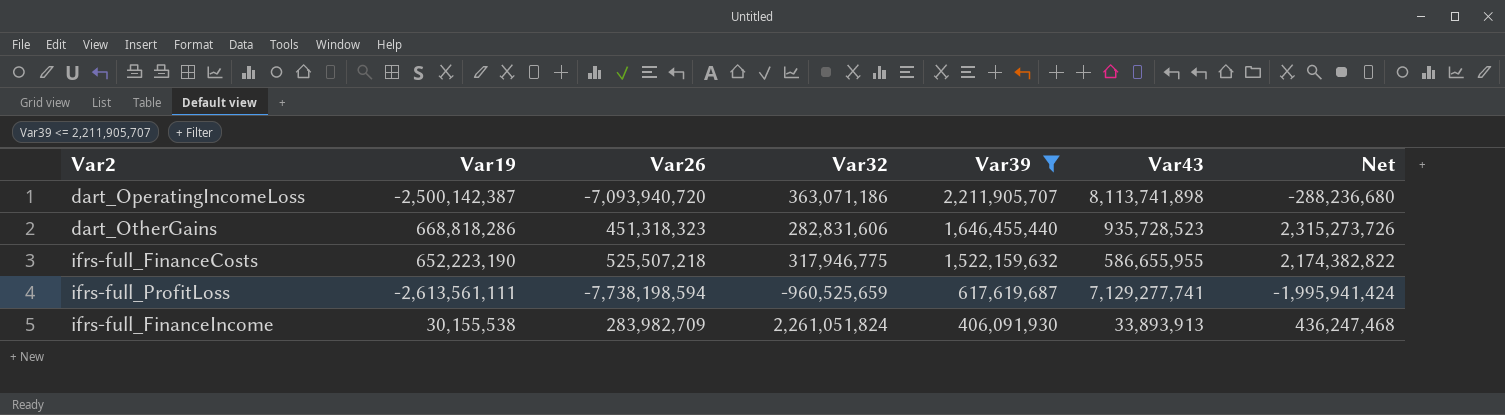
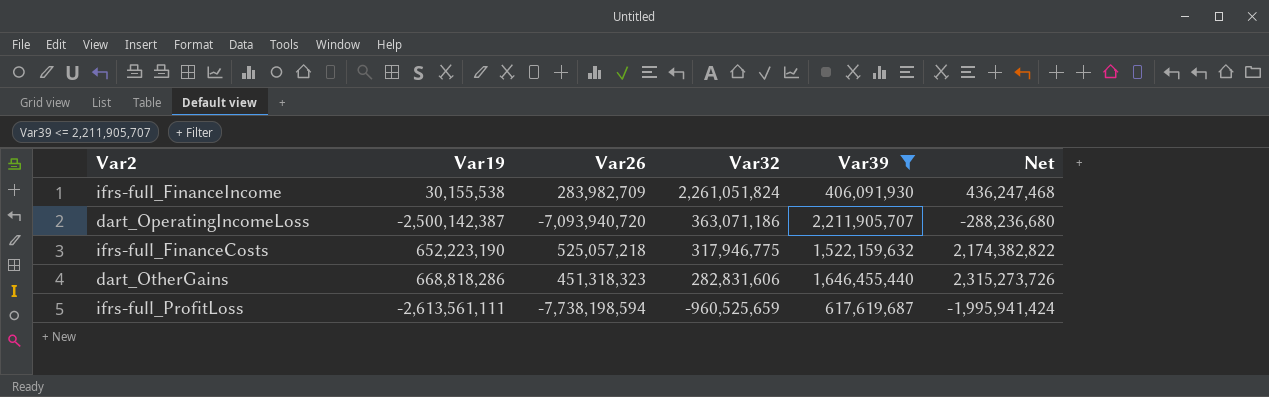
row order: Var39 descending -> Var32 descending
column Var43 | position: 6 -> none
ifrs-full_FinanceCosts | Var26: 525,507,218 -> 525,057,218

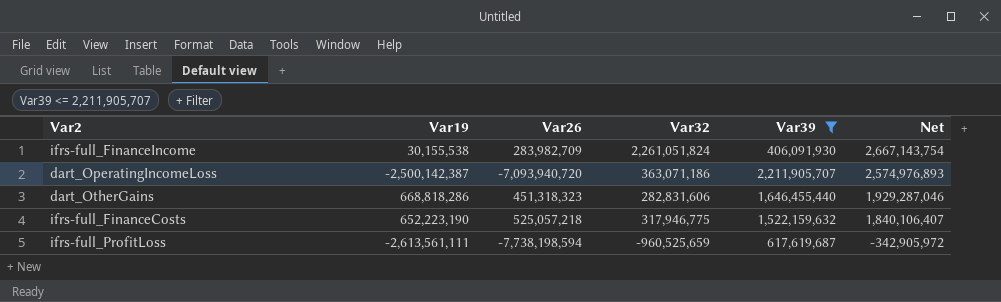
row order: Var32 descending -> Net descending
column Net | formula: [Var19] + [Var39] -> [Var32] + [Var39]

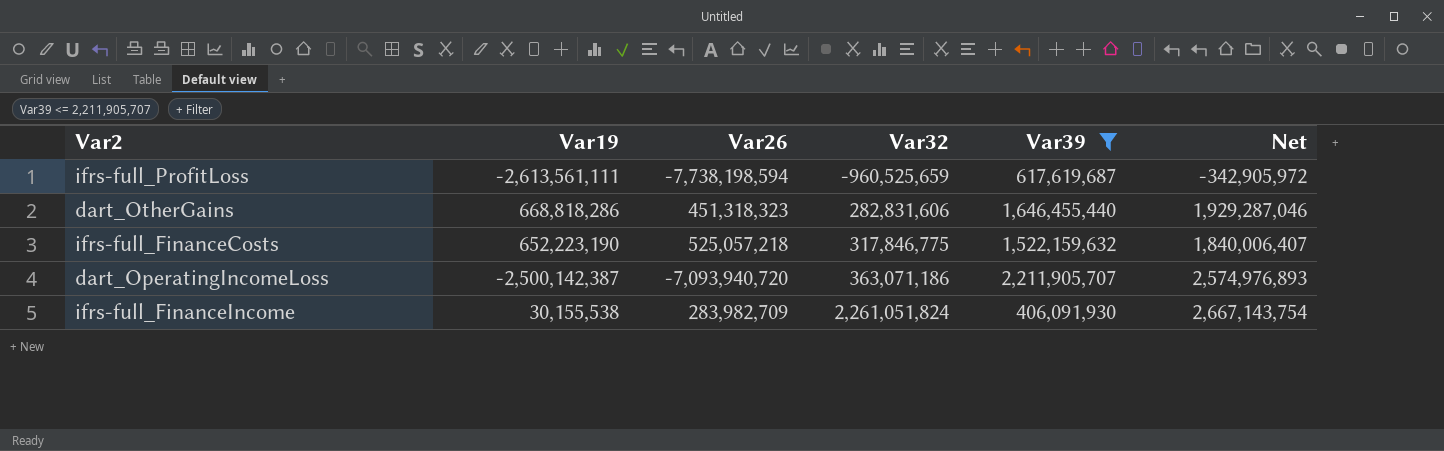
row order: Net descending -> Var32 ascending
ifrs-full_FinanceCosts | Var32: 317,946,775 -> 317,846,775
ifrs-full_FinanceCosts | Net: 1,840,106,407 -> 1,840,006,407

